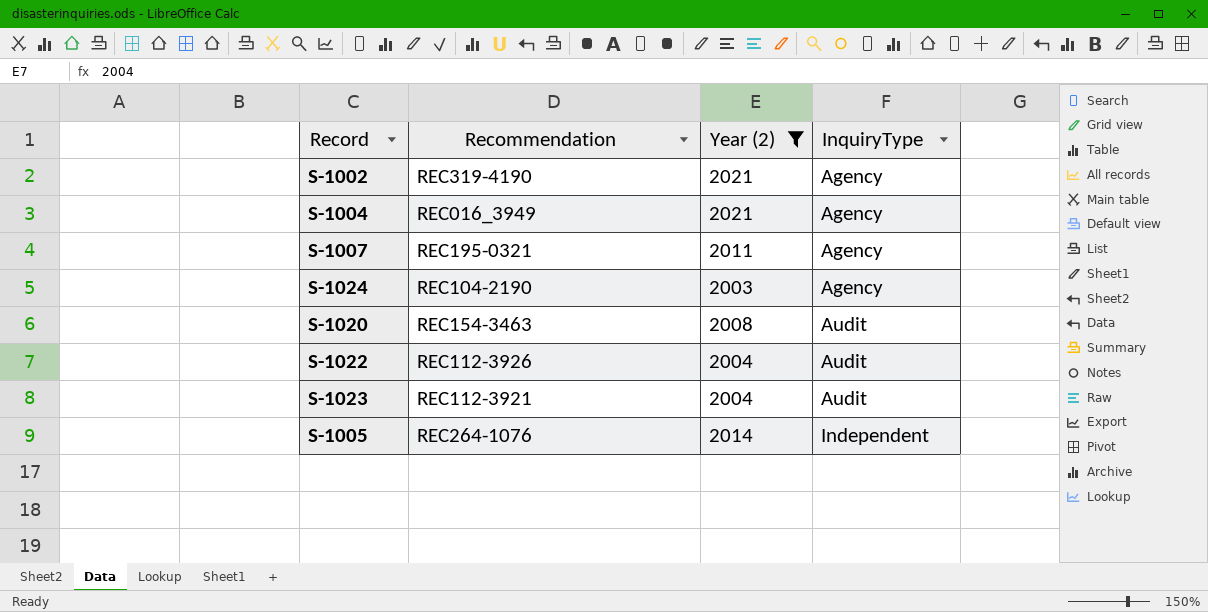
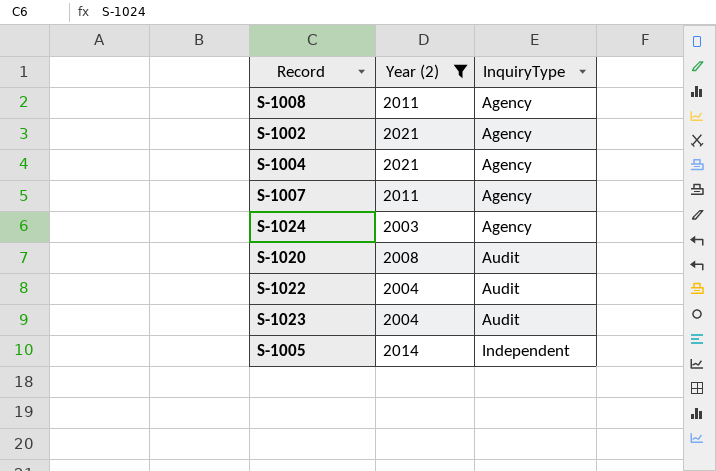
column Recommendation | position: 2 -> none
row S-1008: none -> 2011 | Agency

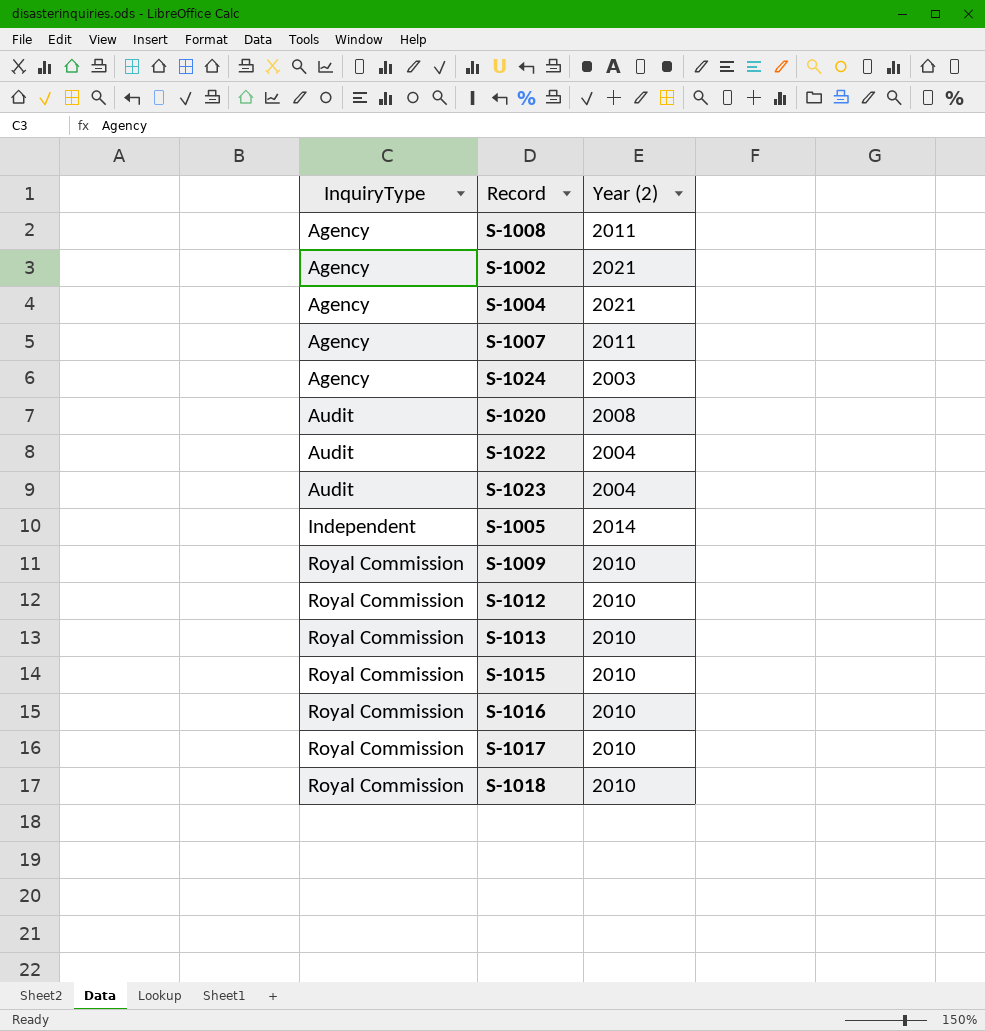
filter: Year (2) != 2010 -> none
column InquiryType | position: 3 -> 1

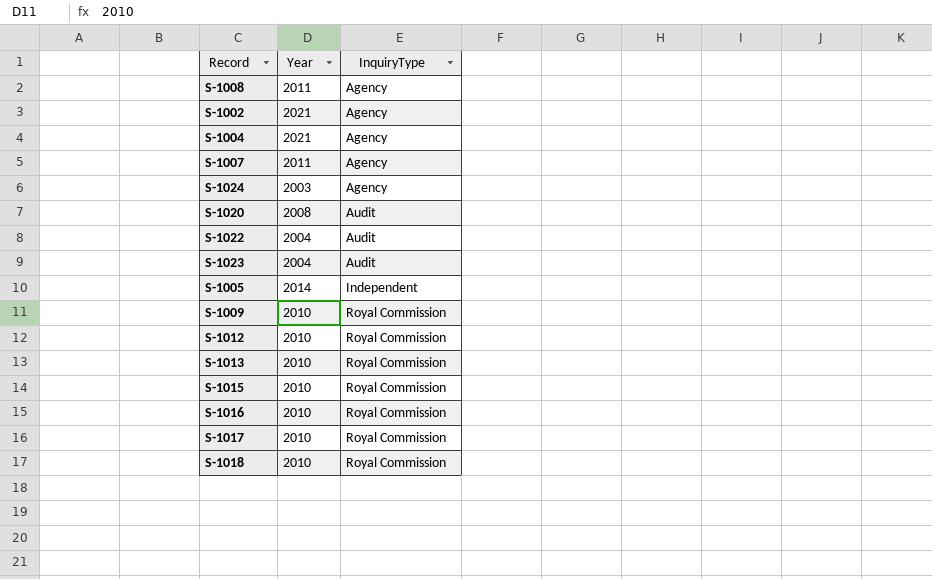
column name: Year (2) -> Year
column InquiryType | position: 1 -> 3

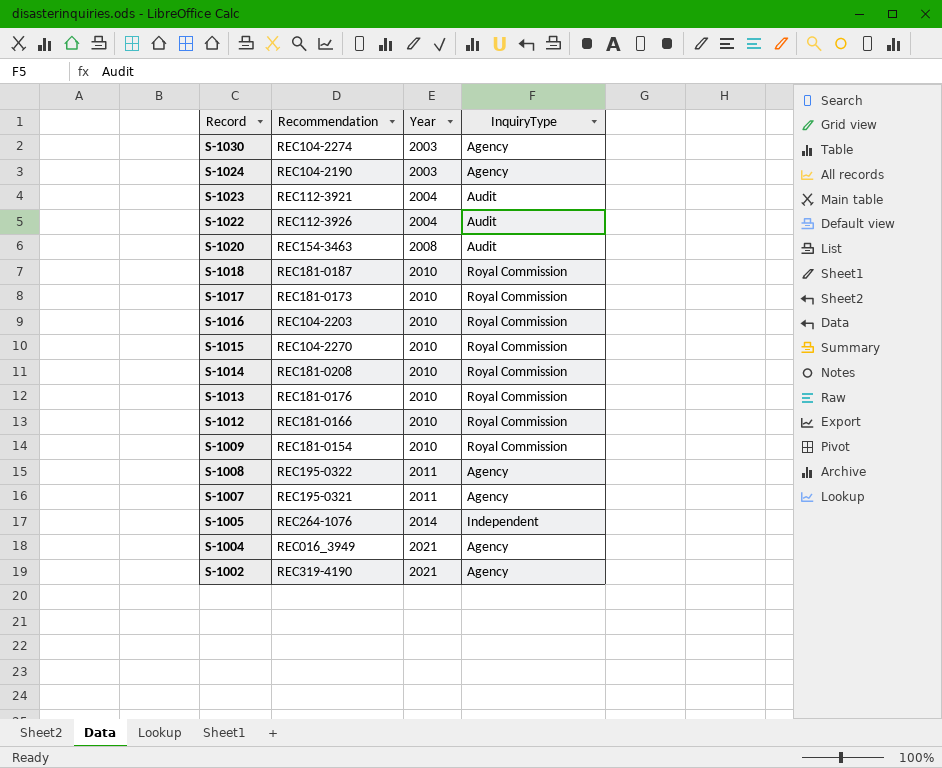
row order: InquiryType ascending -> Record descending
column Recommendation | position: none -> 2
row S-1030: none -> REC104-2274 | 2003 | Agency
row S-1014: none -> REC181-0208 | 2010 | Royal Commission

